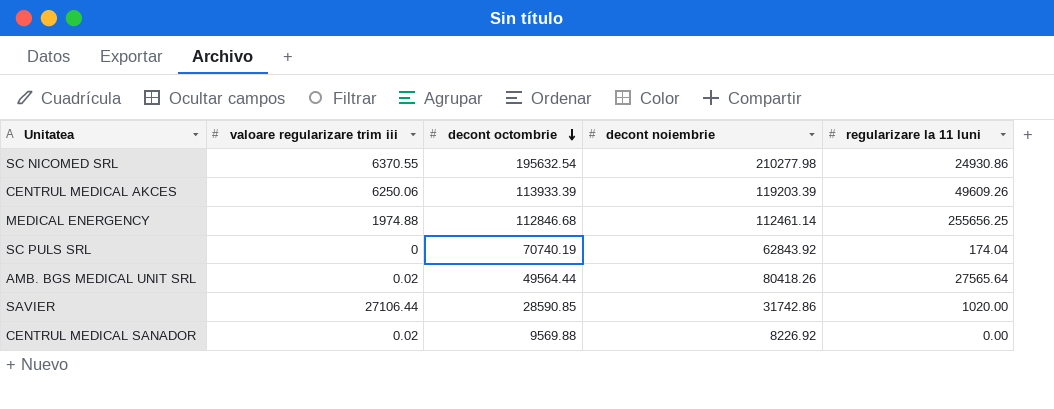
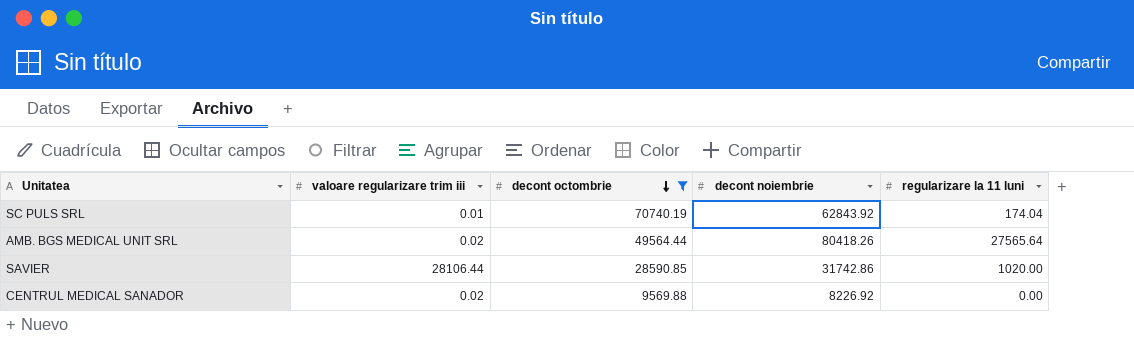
filter: none -> decont octombrie <= 70740.19
SC PULS SRL | valoare regularizare trim iii: 0 -> 0.01
SAVIER | valoare regularizare trim iii: 27106.44 -> 28106.44

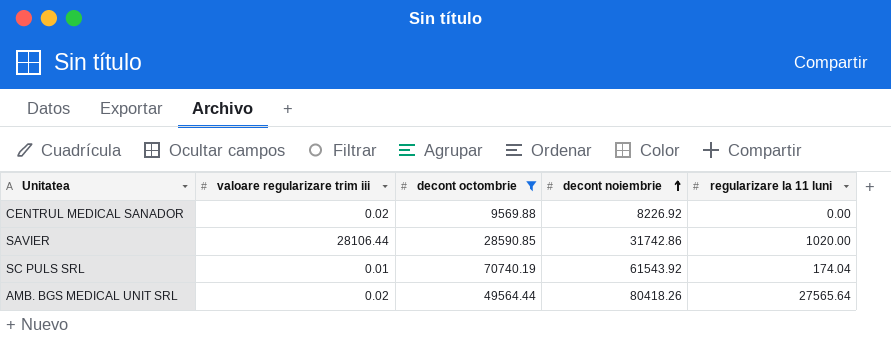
row order: decont octombrie descending -> decont noiembrie ascending
SC PULS SRL | decont noiembrie: 62843.92 -> 61543.92

